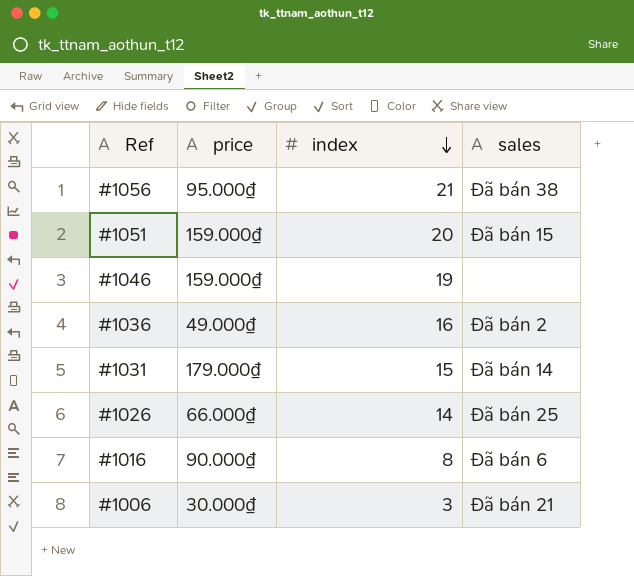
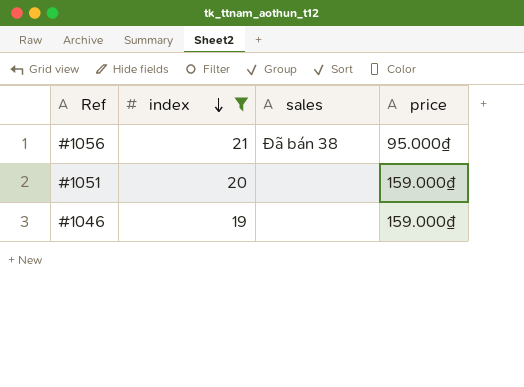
filter: none -> index >= 19
column price | position: 2 -> 4
#1051 | sales: Đã bán 15 -> none

